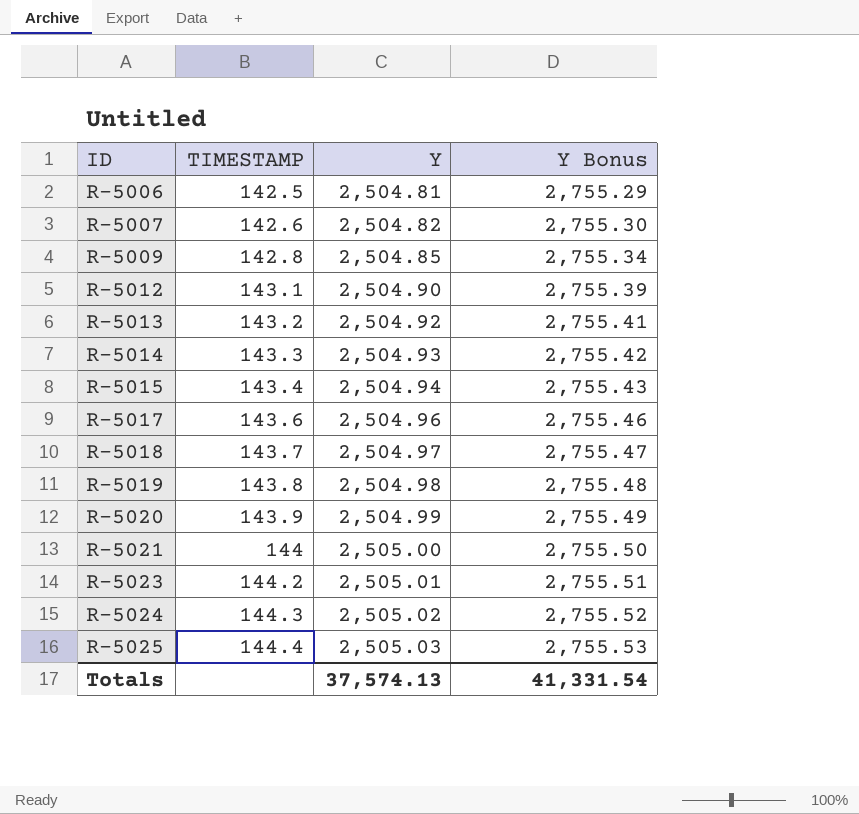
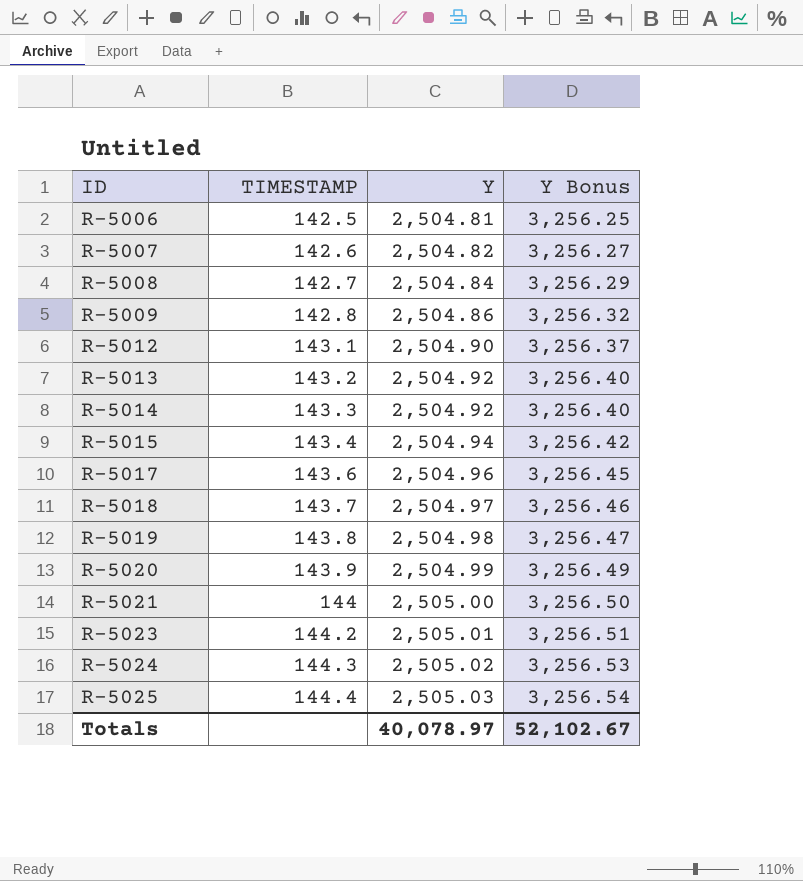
column Y Bonus | formula: [Y] * 1.1 -> [Y] * 1.3
row R-5008: none -> 142.7 | 2,504.84 | 3,256.29
R-5009 | Y: 2,504.85 -> 2,504.86
R-5014 | Y: 2,504.93 -> 2,504.92
Totals | Y: 37,574.13 -> 40,078.97
Totals | Y Bonus: 41,331.54 -> 52,102.67

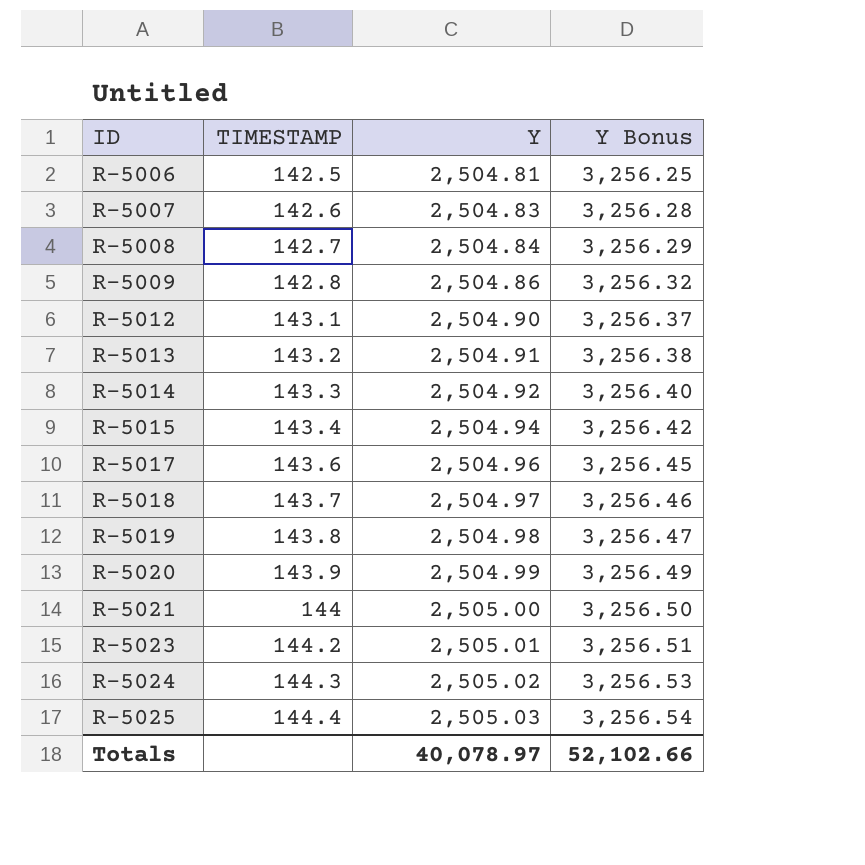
R-5007 | Y: 2,504.82 -> 2,504.83
R-5007 | Y Bonus: 3,256.27 -> 3,256.28
R-5013 | Y: 2,504.92 -> 2,504.91
R-5013 | Y Bonus: 3,256.40 -> 3,256.38
Totals | Y Bonus: 52,102.67 -> 52,102.66

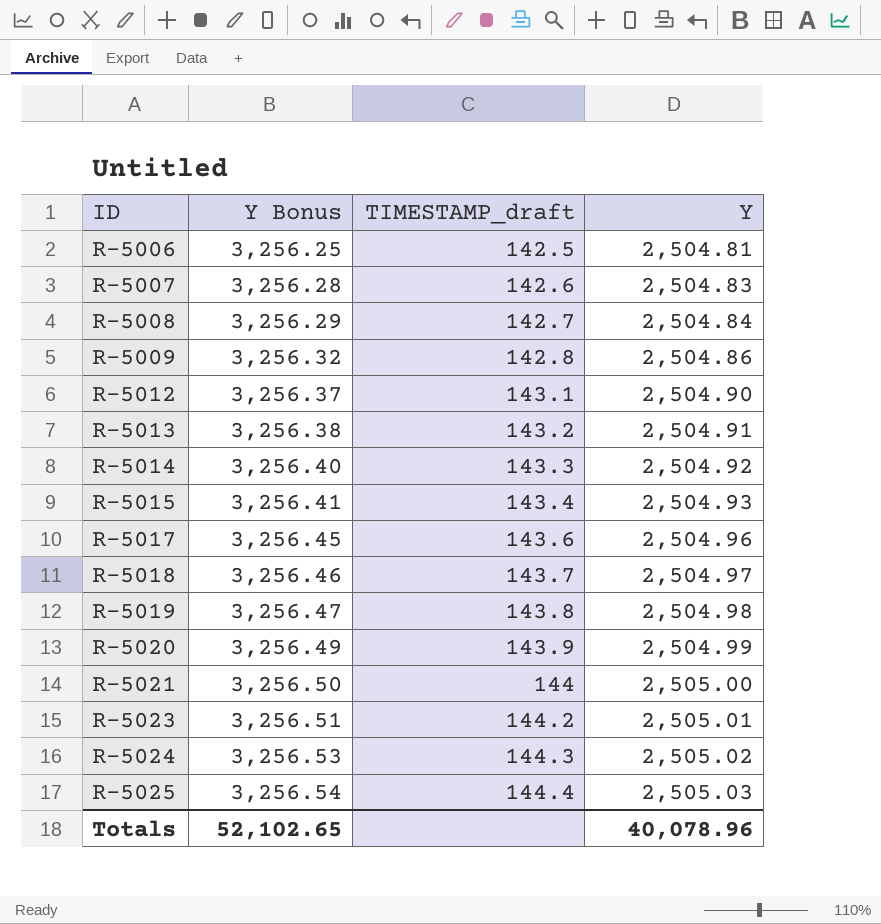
column Y Bonus | position: 4 -> 2
column name: TIMESTAMP -> TIMESTAMP_draft
R-5015 | Y Bonus: 3,256.42 -> 3,256.41
R-5015 | Y: 2,504.94 -> 2,504.93
Totals | Y Bonus: 52,102.66 -> 52,102.65
Totals | Y: 40,078.97 -> 40,078.96

